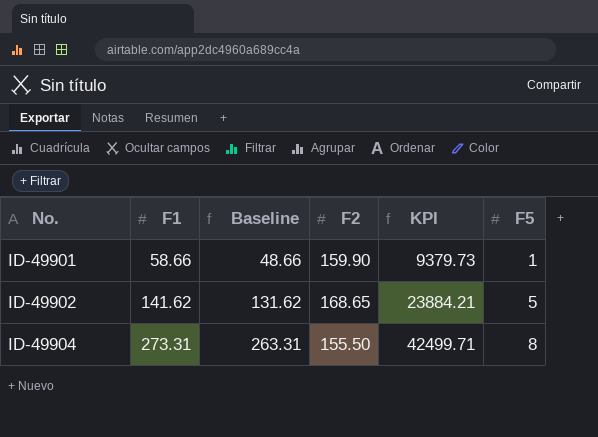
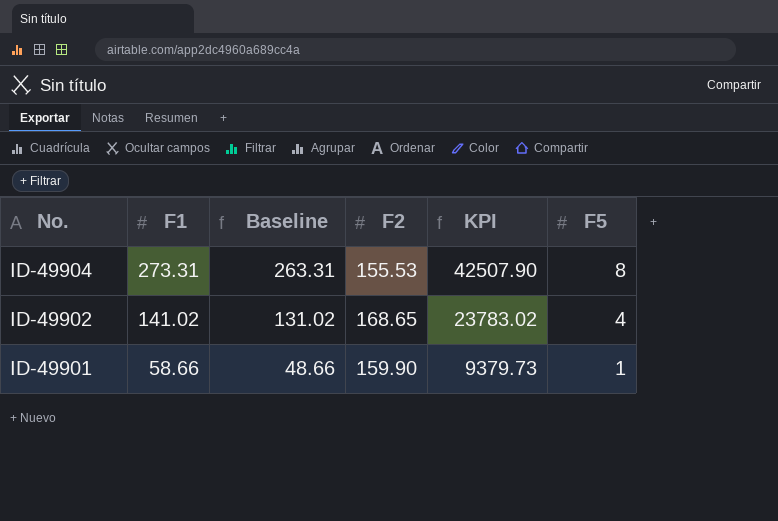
row order: No. ascending -> No. descending
ID-49904 | F2: 155.50 -> 155.53
ID-49904 | KPI: 42499.71 -> 42507.90
ID-49902 | F1: 141.62 -> 141.02
ID-49902 | Baseline: 131.62 -> 131.02
ID-49902 | KPI: 23884.21 -> 23783.02
ID-49902 | F5: 5 -> 4

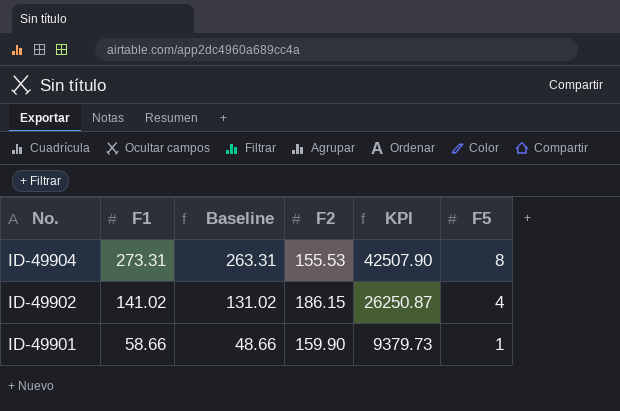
ID-49902 | F2: 168.65 -> 186.15
ID-49902 | KPI: 23783.02 -> 26250.87

